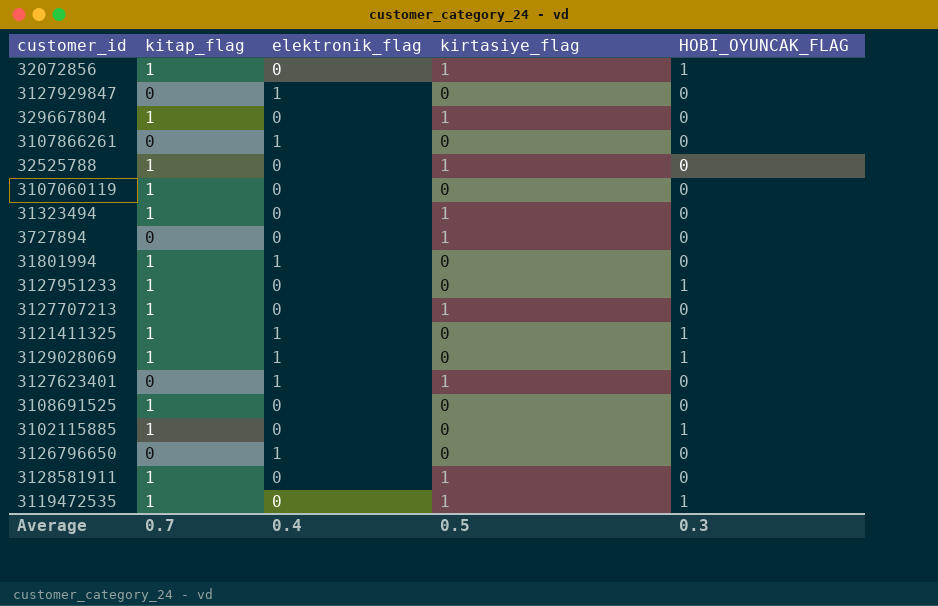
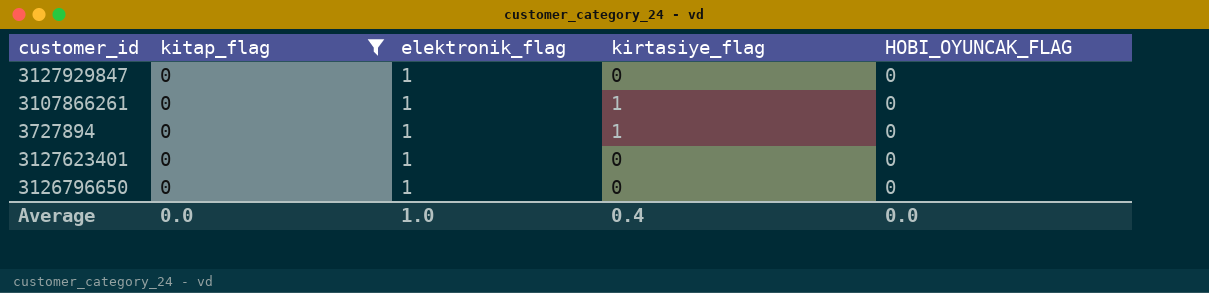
filter: none -> kitap_flag = 0
3107866261 | kirtasiye_flag: 0 -> 1
3727894 | elektronik_flag: 0 -> 1
3127623401 | kirtasiye_flag: 1 -> 0
Average | kitap_flag: 0.7 -> 0.0
Average | elektronik_flag: 0.4 -> 1.0
Average | kirtasiye_flag: 0.5 -> 0.4
Average | HOBI_OYUNCAK_FLAG: 0.3 -> 0.0

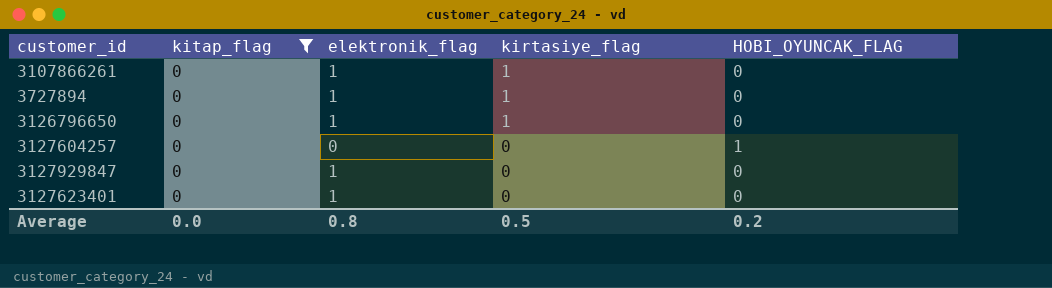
row order: none -> kirtasiye_flag descending
3126796650 | kirtasiye_flag: 0 -> 1
row 3127604257: none -> 0 | 0 | 0 | 1
Average | elektronik_flag: 1.0 -> 0.8
Average | kirtasiye_flag: 0.4 -> 0.5
Average | HOBI_OYUNCAK_FLAG: 0.0 -> 0.2

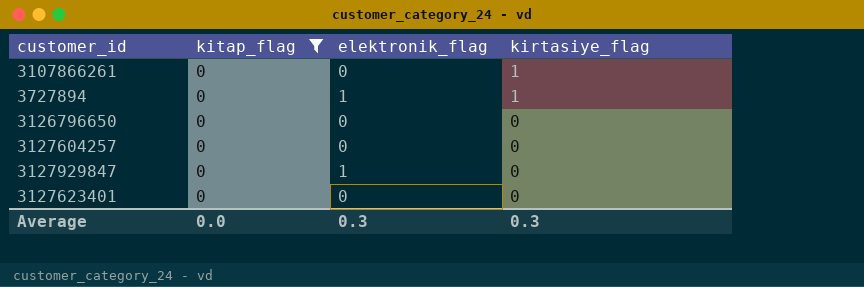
column HOBI_OYUNCAK_FLAG | position: 5 -> none
3107866261 | elektronik_flag: 1 -> 0
3126796650 | elektronik_flag: 1 -> 0
3126796650 | kirtasiye_flag: 1 -> 0
3127623401 | elektronik_flag: 1 -> 0
Average | elektronik_flag: 0.8 -> 0.3
Average | kirtasiye_flag: 0.5 -> 0.3

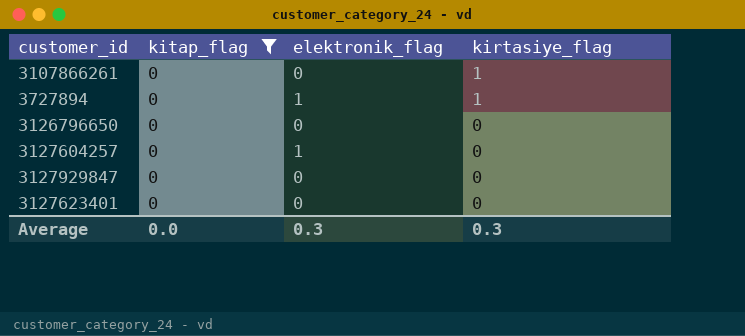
3127604257 | elektronik_flag: 0 -> 1
3127929847 | elektronik_flag: 1 -> 0

